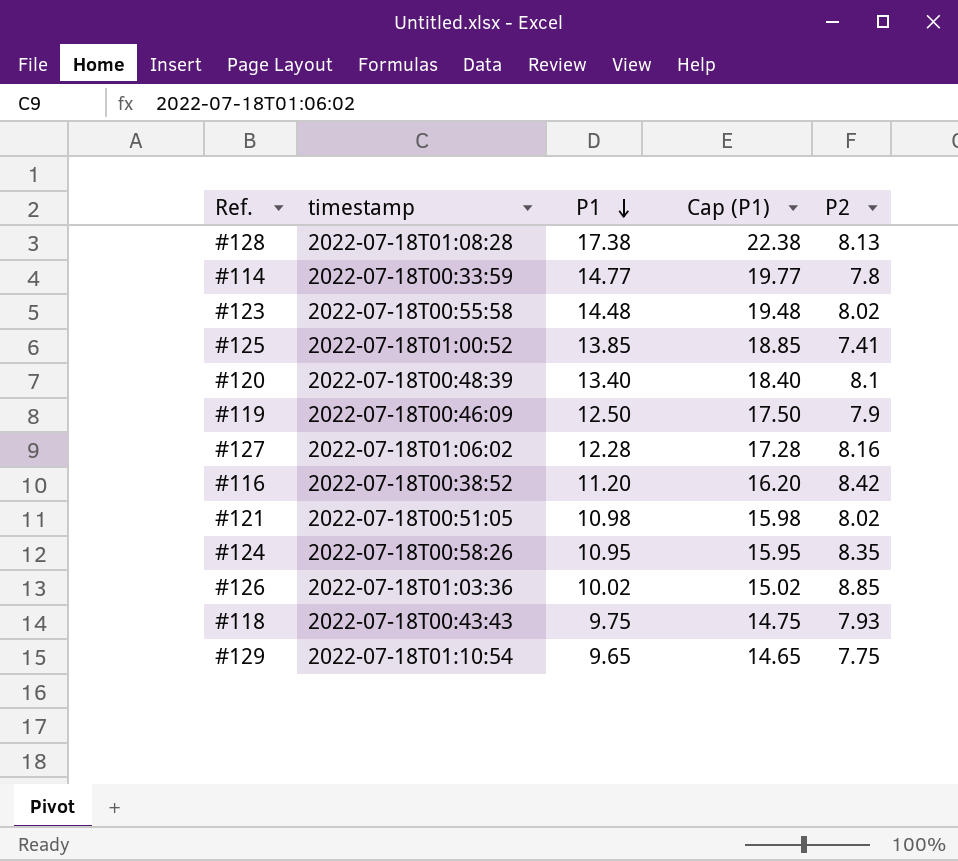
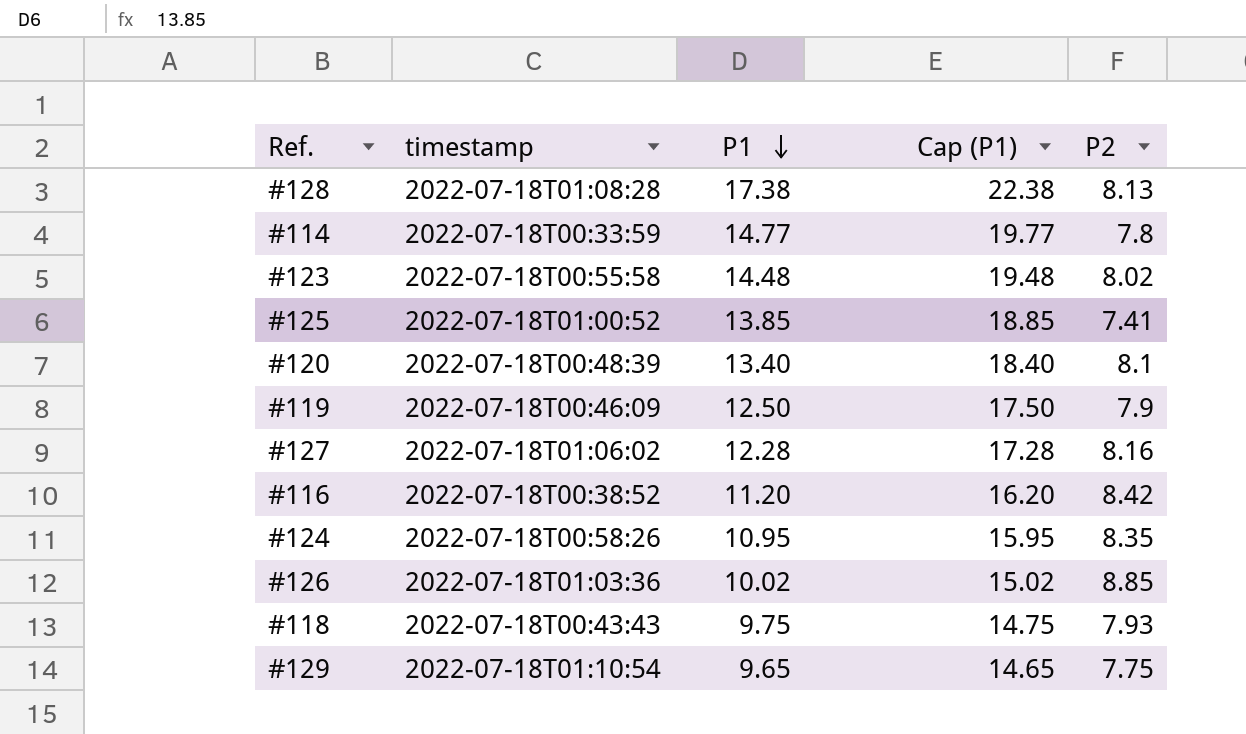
row #121: 2022-07-18T00:51:05 | 10.98 | 15.98 | 8.02 -> none

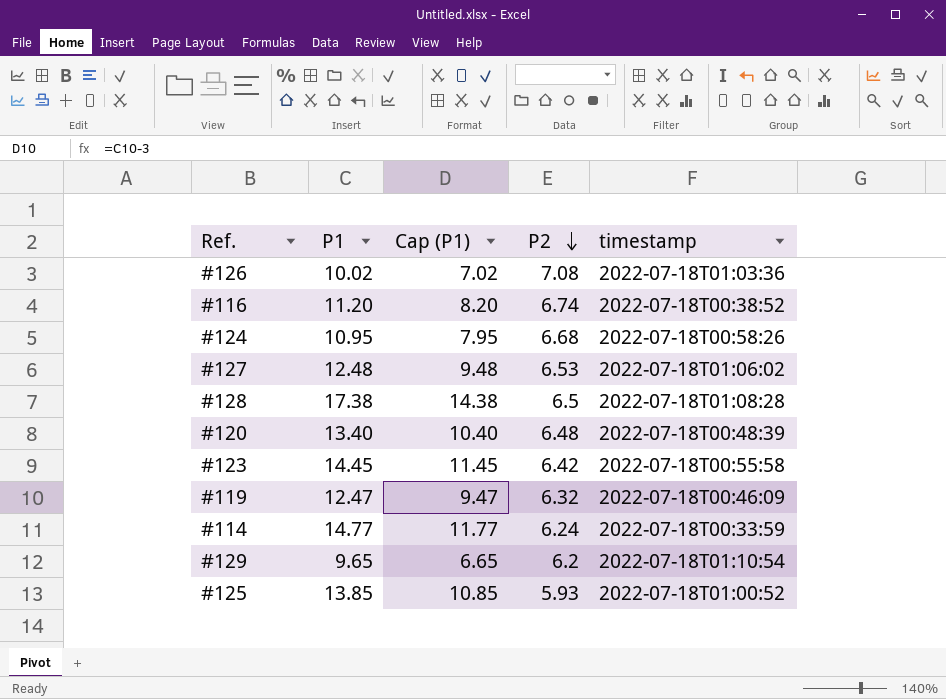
row order: P1 descending -> P2 descending
column Cap (P1) | formula: [P1] + 5 -> [P1] - 3
column timestamp | position: 2 -> 5
row #118: 2022-07-18T00:43:43 | 9.75 | 14.75 | 7.93 -> none
#126 | P2: 8.85 -> 7.08
#116 | P2: 8.42 -> 6.74
#124 | P2: 8.35 -> 6.68
#127 | P1: 12.28 -> 12.48
#127 | P2: 8.16 -> 6.53
#128 | P2: 8.13 -> 6.5
#120 | P2: 8.1 -> 6.48
#123 | P1: 14.48 -> 14.45
#123 | P2: 8.02 -> 6.42
#119 | P1: 12.50 -> 12.47
#119 | P2: 7.9 -> 6.32
#114 | P2: 7.8 -> 6.24
#129 | P2: 7.75 -> 6.2
#125 | P2: 7.41 -> 5.93

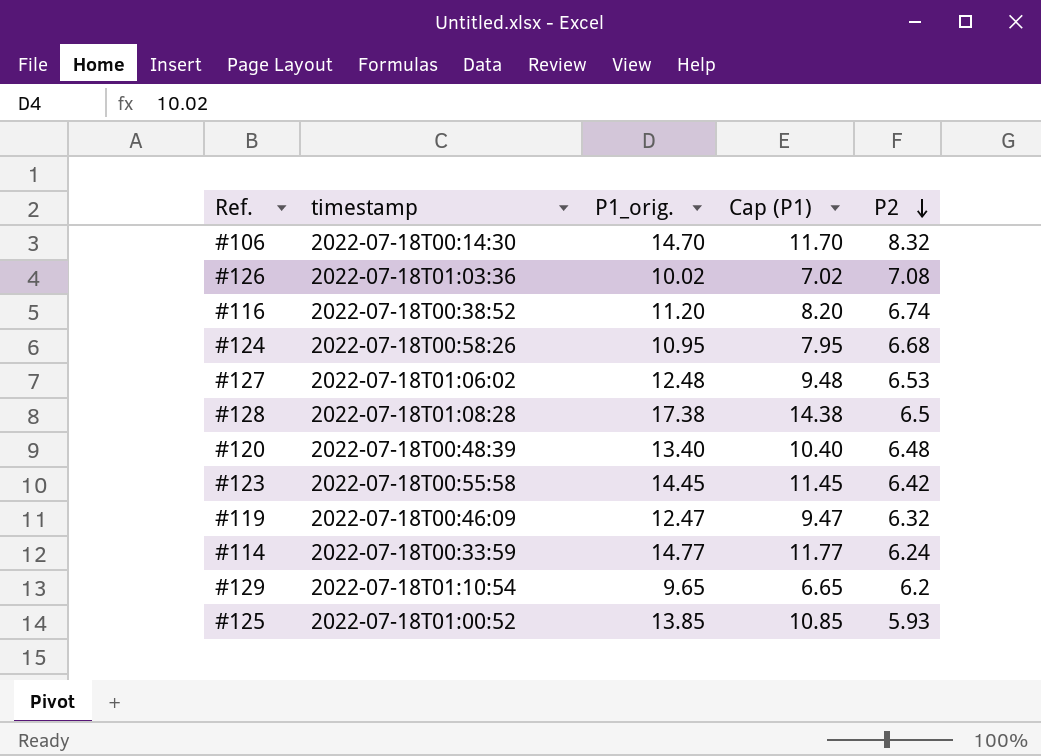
column timestamp | position: 5 -> 2
column name: P1 -> P1_orig.
row #106: none -> 2022-07-18T00:14:30 | 14.70 | 11.70 | 8.32

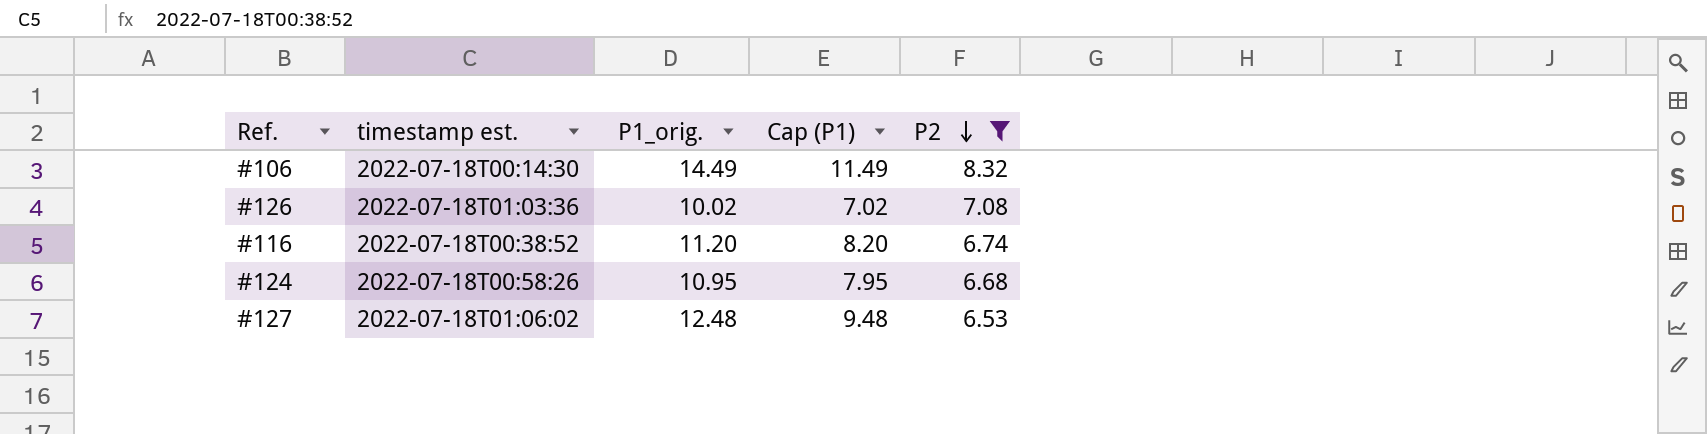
filter: none -> P2 >= 6.53
column name: timestamp -> timestamp est.
#106 | P1_orig.: 14.70 -> 14.49
#106 | Cap (P1): 11.70 -> 11.49

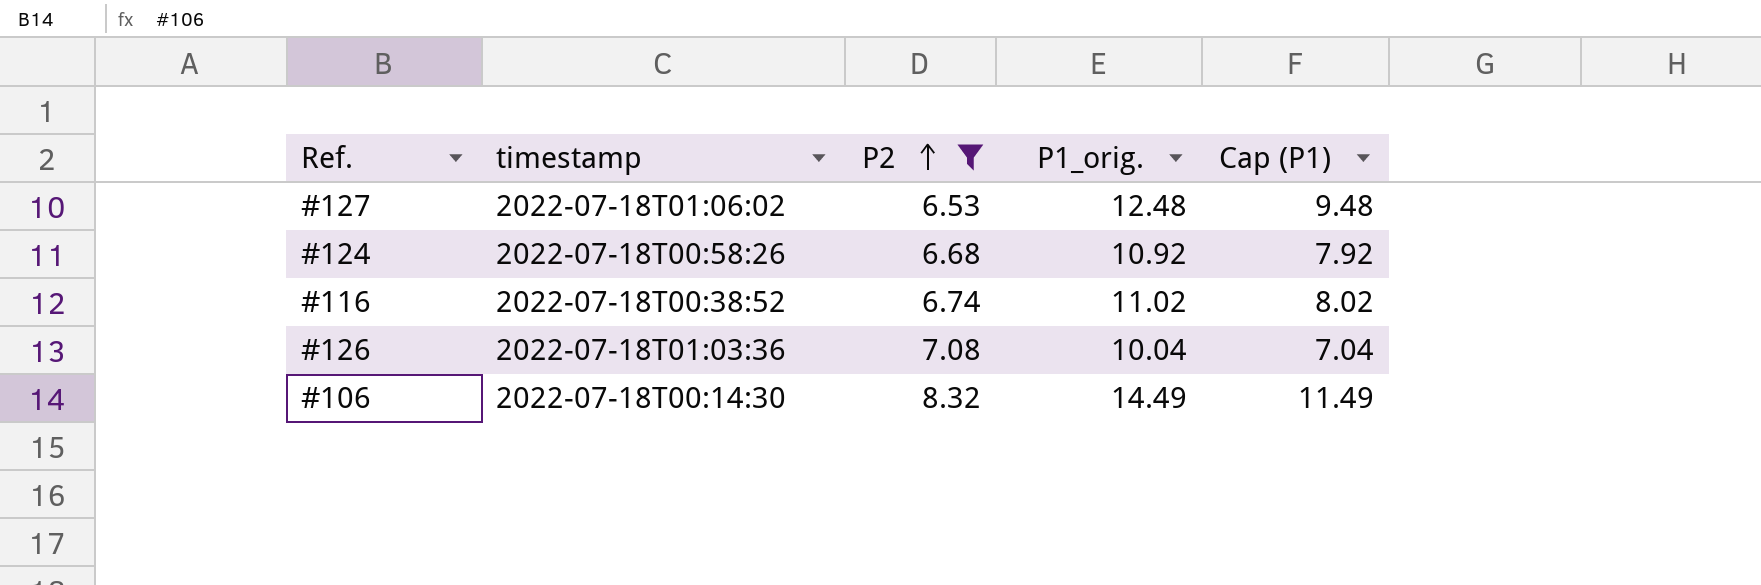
row order: P2 descending -> P2 ascending
column name: timestamp est. -> timestamp
column P2 | position: 5 -> 3
#124 | P1_orig.: 10.95 -> 10.92
#124 | Cap (P1): 7.95 -> 7.92
#116 | P1_orig.: 11.20 -> 11.02
#116 | Cap (P1): 8.20 -> 8.02
#126 | P1_orig.: 10.02 -> 10.04
#126 | Cap (P1): 7.02 -> 7.04

